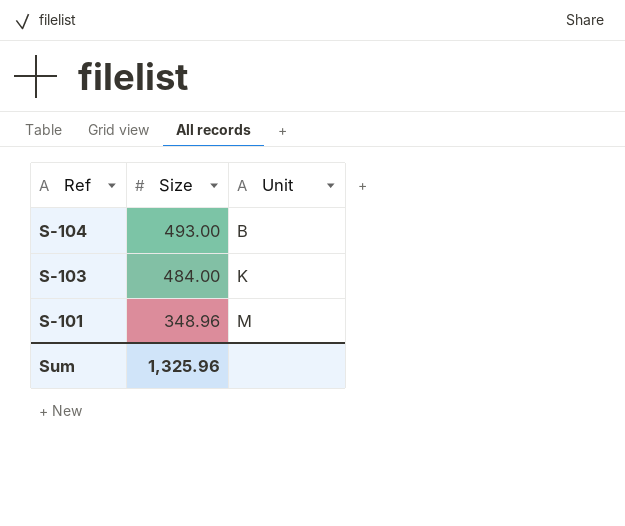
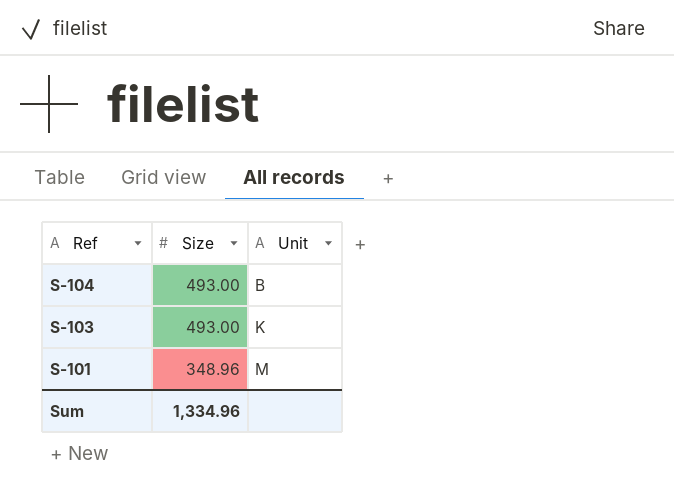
S-103 | Size: 484.00 -> 493.00
Sum | Size: 1,325.96 -> 1,334.96

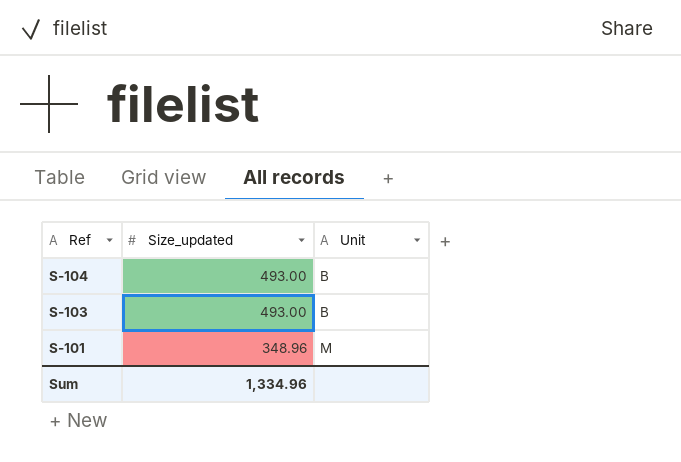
column name: Size -> Size_updated
S-103 | Unit: K -> B

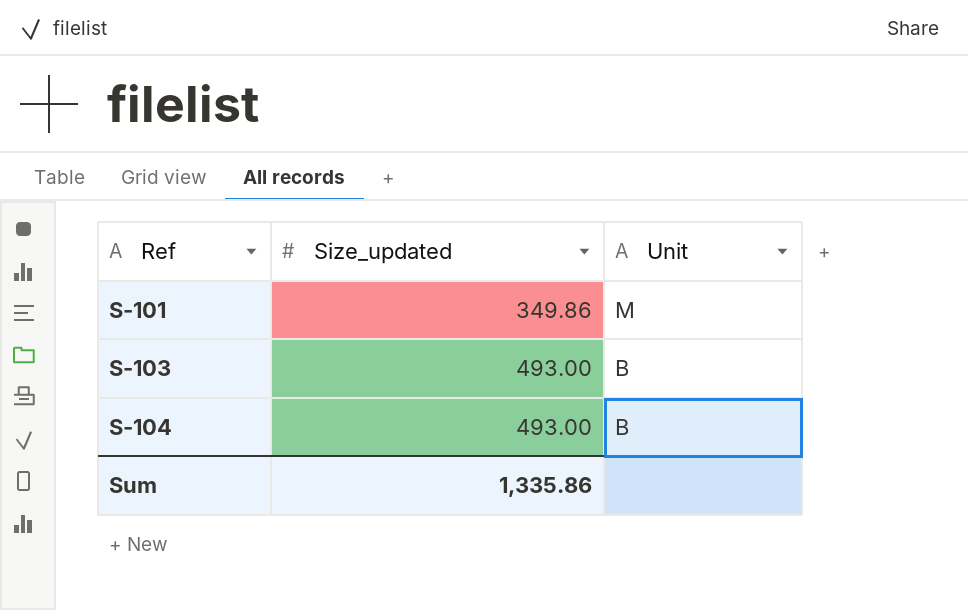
row order: Ref descending -> Ref ascending
S-101 | Size_updated: 348.96 -> 349.86
Sum | Size_updated: 1,334.96 -> 1,335.86

